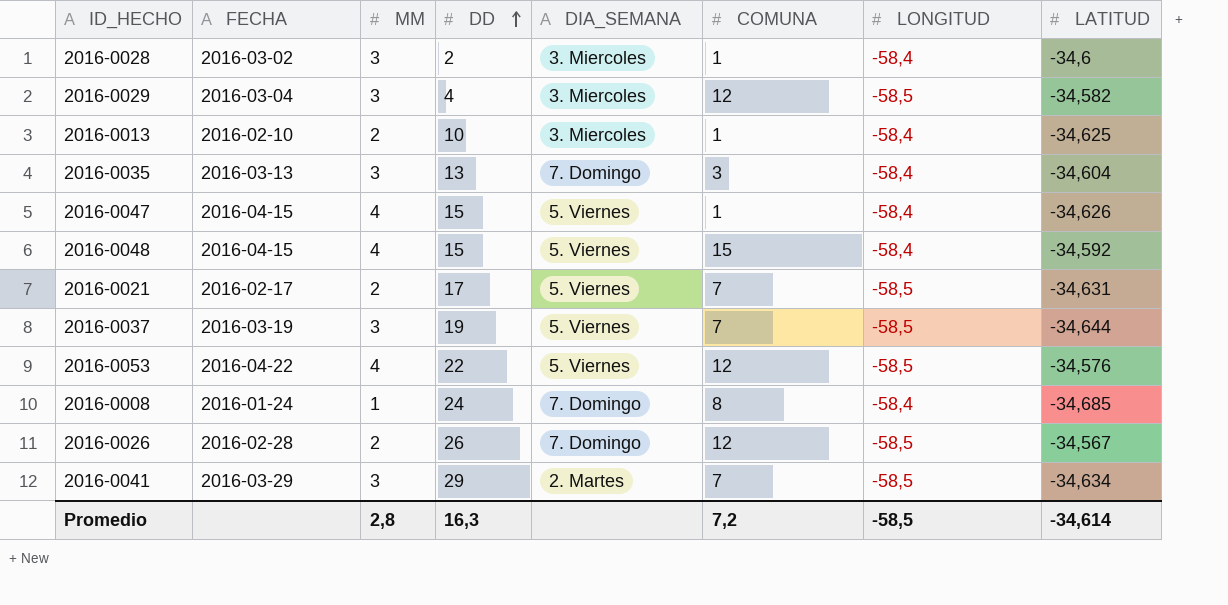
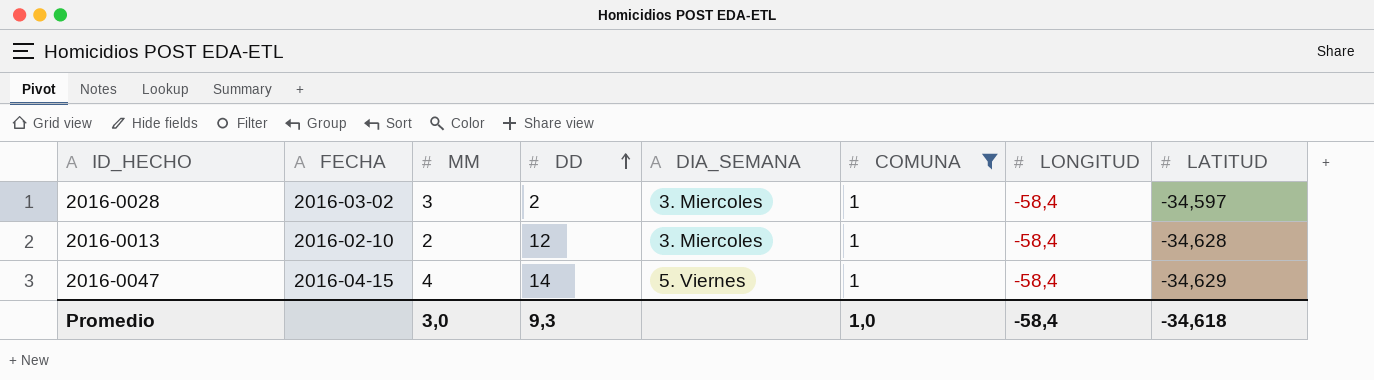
filter: none -> COMUNA = 1
2016-0028 | LATITUD: -34,6 -> -34,597
2016-0013 | DD: 10 -> 12
2016-0013 | LATITUD: -34,625 -> -34,628
2016-0047 | DD: 15 -> 14
2016-0047 | LATITUD: -34,626 -> -34,629
Promedio | MM: 2,8 -> 3,0
Promedio | DD: 16,3 -> 9,3
Promedio | COMUNA: 7,2 -> 1,0
Promedio | LONGITUD: -58,5 -> -58,4
Promedio | LATITUD: -34,614 -> -34,618

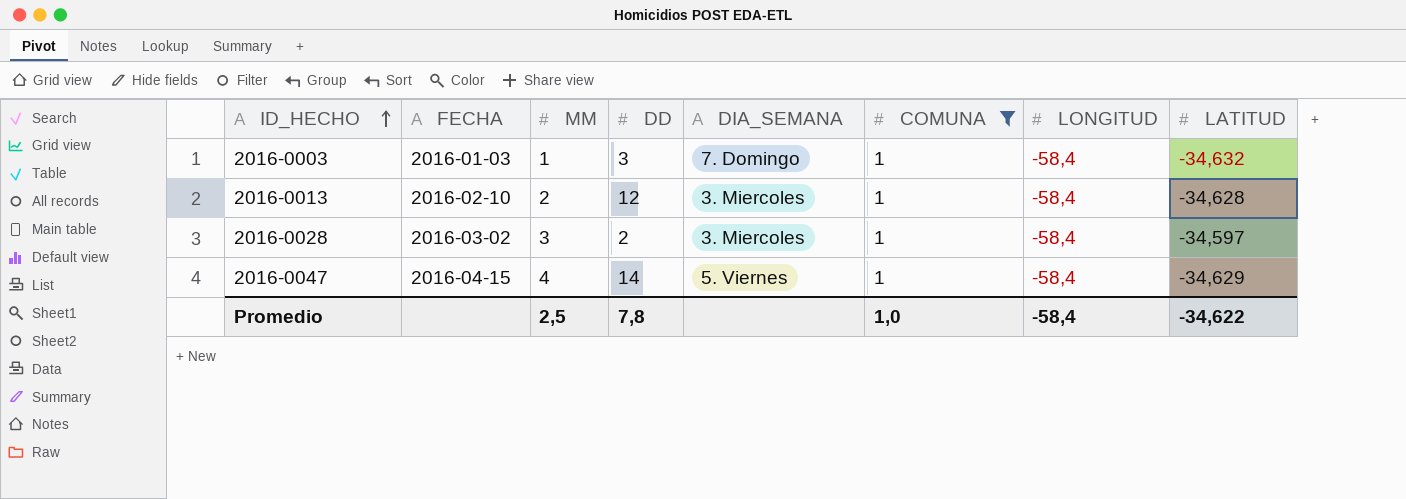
row order: DD ascending -> ID_HECHO ascending
row 2016-0003: none -> 2016-01-03 | 1 | 3 | 7. Domingo | 1 | -58,4 | -34,632
Promedio | MM: 3,0 -> 2,5
Promedio | DD: 9,3 -> 7,8
Promedio | LATITUD: -34,618 -> -34,622

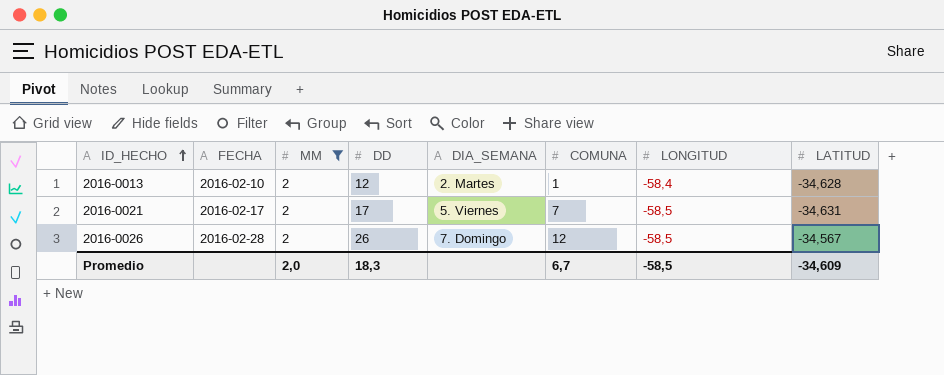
filter: COMUNA = 1 -> MM = 2
2016-0013 | DIA_SEMANA: 3. Miercoles -> 2. Martes
Promedio | MM: 2,5 -> 2,0
Promedio | DD: 7,8 -> 18,3
Promedio | COMUNA: 1,0 -> 6,7
Promedio | LONGITUD: -58,4 -> -58,5
Promedio | LATITUD: -34,622 -> -34,609

